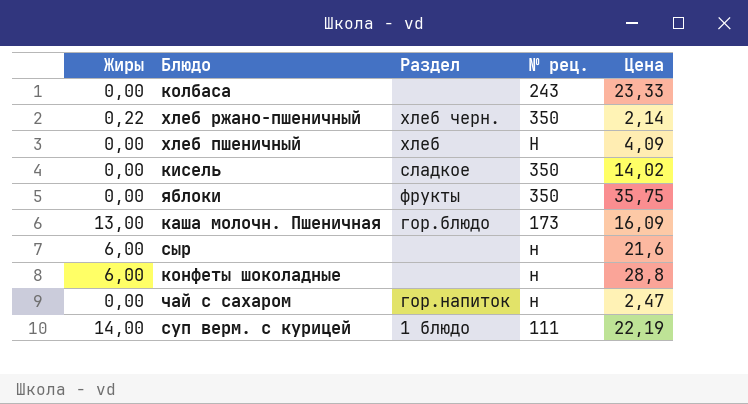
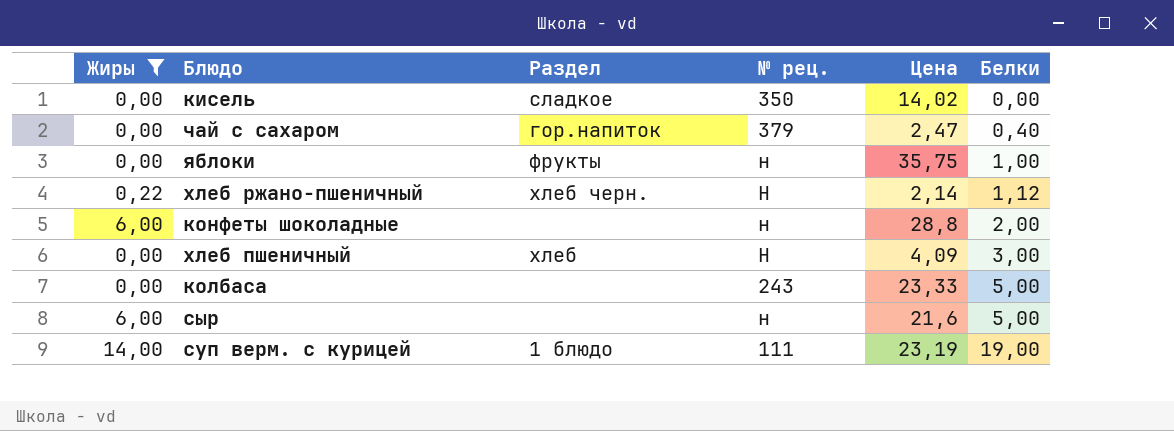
filter: none -> Жиры != 13,00
row order: none -> Белки ascending
column Белки | position: none -> 6
чай с сахаром | № рец.: н -> 379
яблоки | № рец.: 350 -> н
хлеб ржано-пшеничный | № рец.: 350 -> Н
суп верм. с курицей | Цена: 22,19 -> 23,19

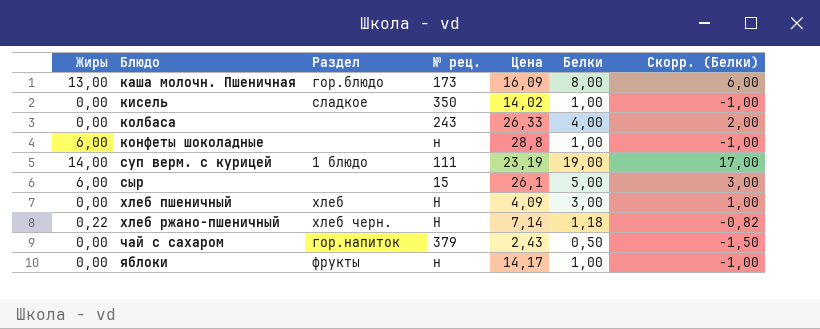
filter: Жиры != 13,00 -> none
row order: Белки ascending -> Блюдо ascending
column Скорр. (Белки) | formula: none -> [Белки] - 2
кисель | Белки: 0,00 -> 1,00
колбаса | Цена: 23,33 -> 26,33
колбаса | Белки: 5,00 -> 4,00
конфеты шоколадные | Белки: 2,00 -> 1,00
сыр | № рец.: н -> 15
сыр | Цена: 21,6 -> 26,1
хлеб ржано-пшеничный | Цена: 2,14 -> 7,14
хлеб ржано-пшеничный | Белки: 1,12 -> 1,18
чай с сахаром | Цена: 2,47 -> 2,43
чай с сахаром | Белки: 0,40 -> 0,50
яблоки | Цена: 35,75 -> 14,17

